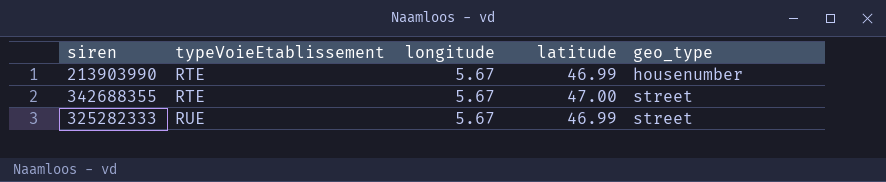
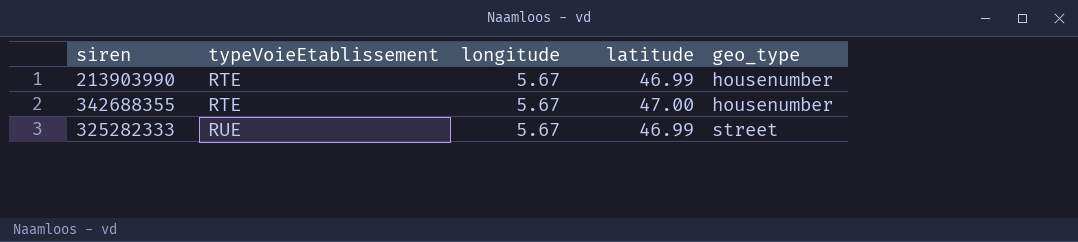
342688355 | geo_type: street -> housenumber

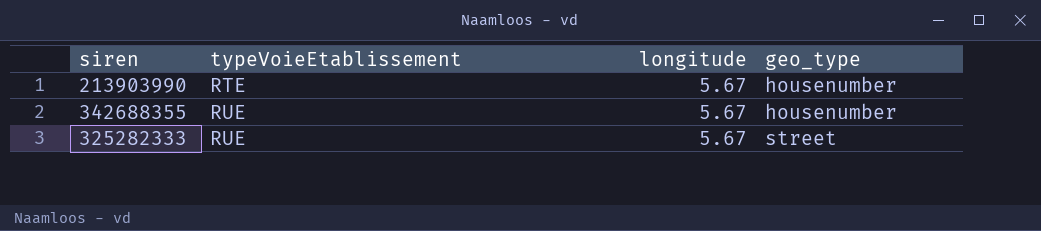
column latitude | position: 4 -> none
342688355 | typeVoieEtablissement: RTE -> RUE

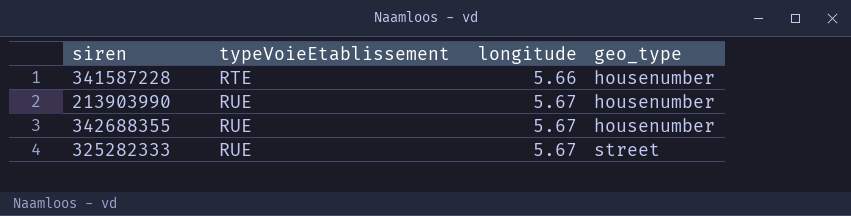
row 341587228: none -> RTE | 5.66 | housenumber
213903990 | typeVoieEtablissement: RTE -> RUE

